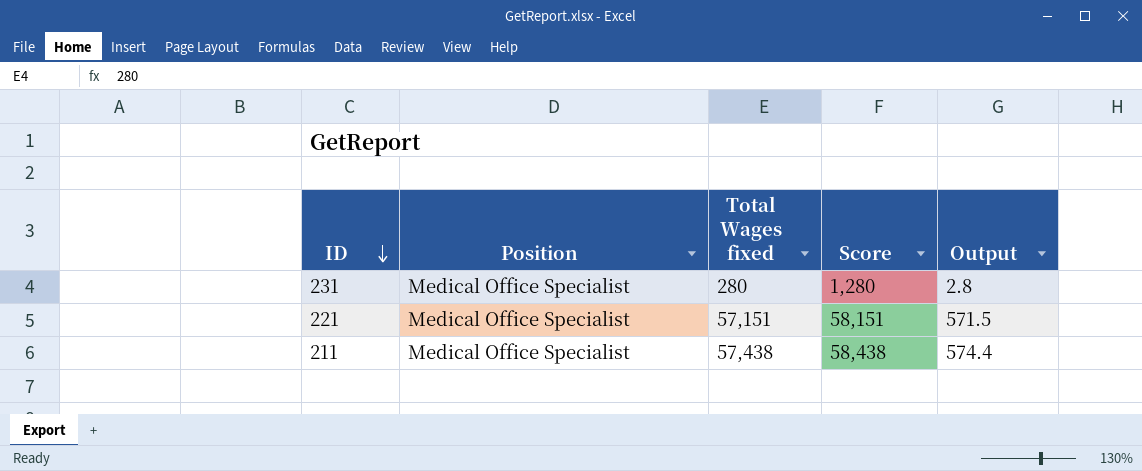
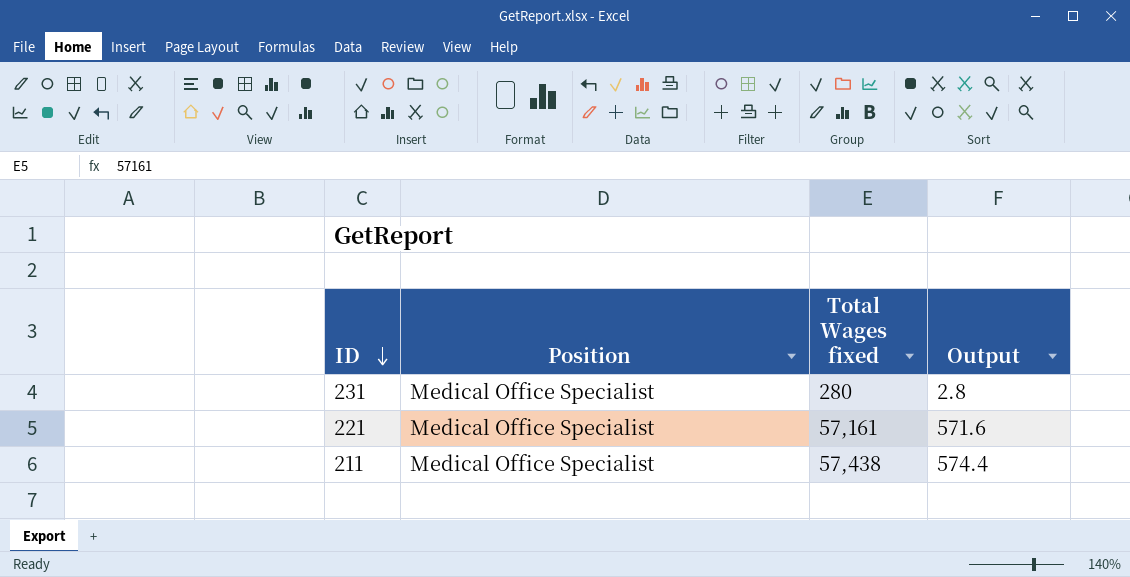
column Score | formula: [Total Wages fixed] + 1000 -> none
221 | Total Wages fixed: 57,151 -> 57,161
221 | Output: 571.5 -> 571.6

